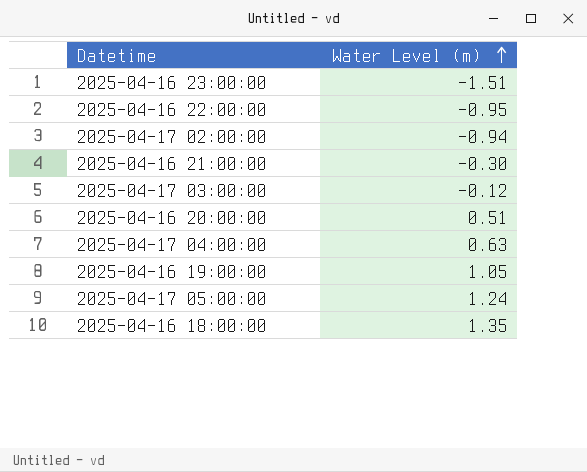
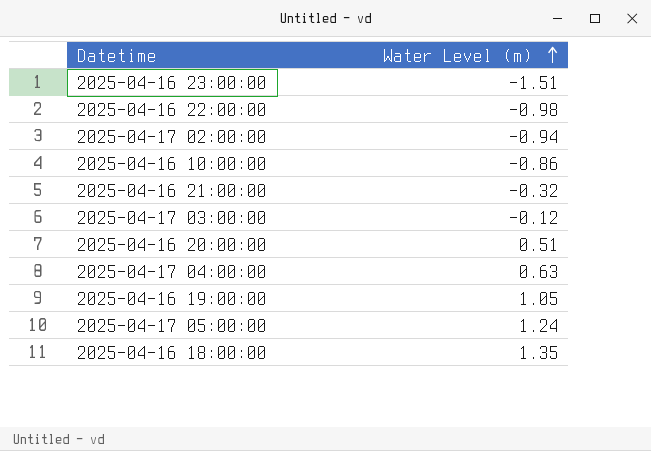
2025-04-16 22:00:00 | Water Level (m): -0.95 -> -0.98
row 2025-04-16 10:00:00: none -> -0.86
2025-04-16 21:00:00 | Water Level (m): -0.30 -> -0.32

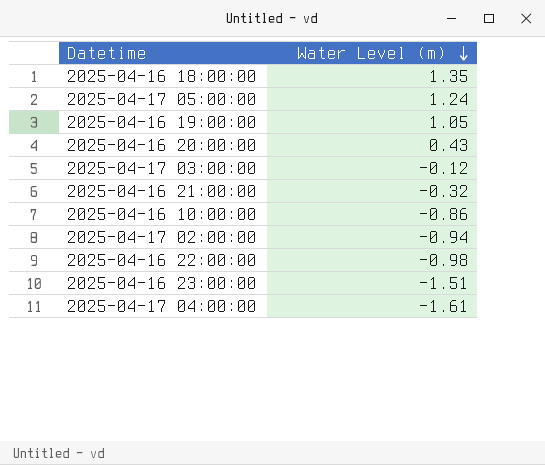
row order: Water Level (m) ascending -> Water Level (m) descending
2025-04-16 20:00:00 | Water Level (m): 0.51 -> 0.43
2025-04-17 04:00:00 | Water Level (m): 0.63 -> -1.61

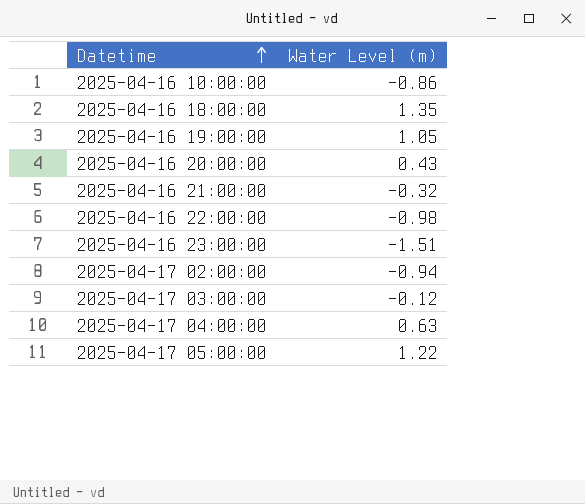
row order: Water Level (m) descending -> Datetime ascending
2025-04-17 04:00:00 | Water Level (m): -1.61 -> 0.63
2025-04-17 05:00:00 | Water Level (m): 1.24 -> 1.22

